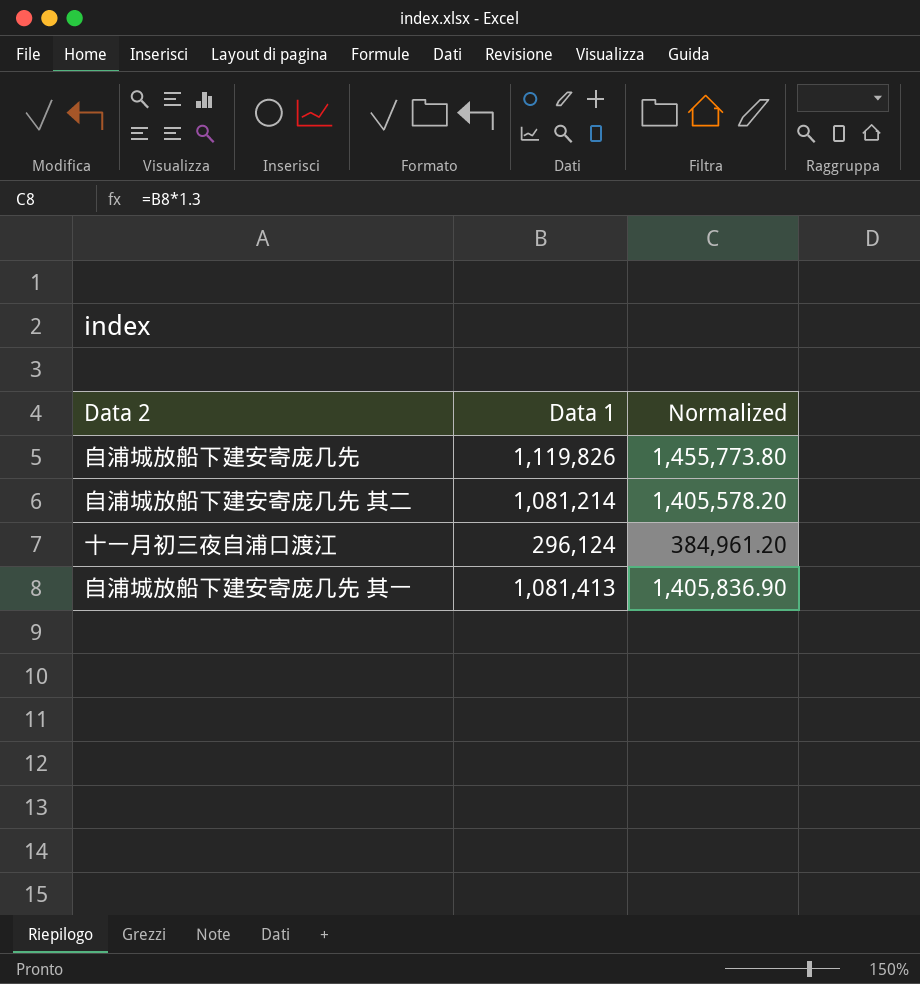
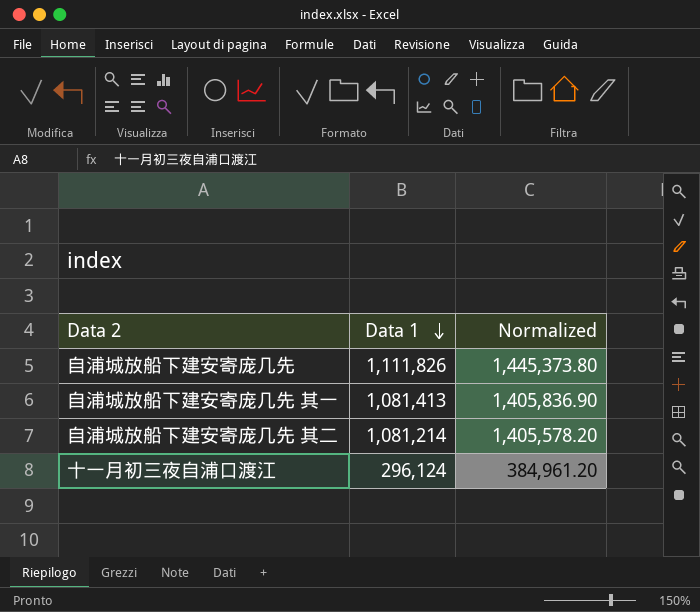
row order: none -> Data 1 descending
自浦城放船下建安寄庞几先 | Data 1: 1,119,826 -> 1,111,826
自浦城放船下建安寄庞几先 | Normalized: 1,455,773.80 -> 1,445,373.80

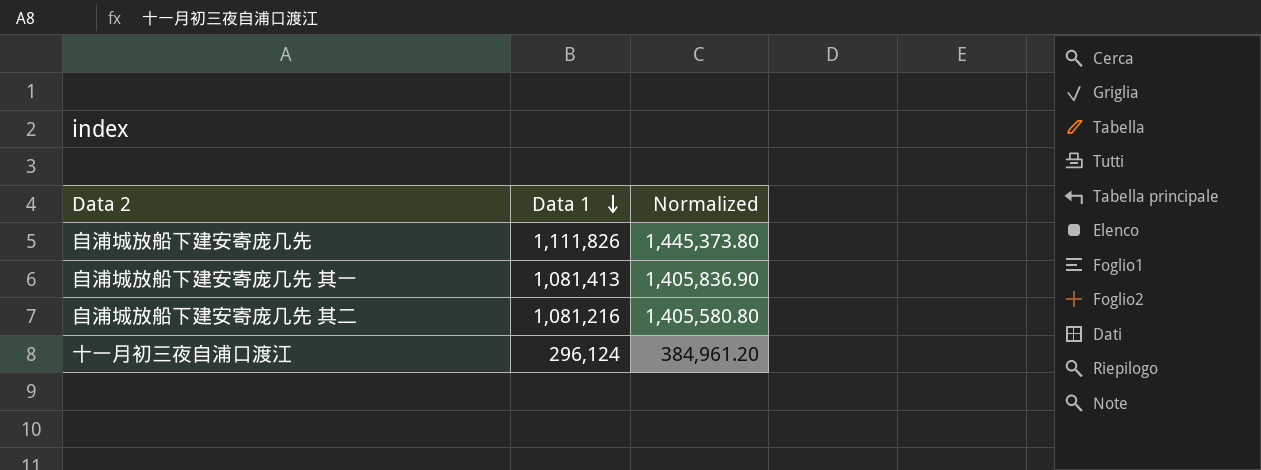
自浦城放船下建安寄庞几先 其二 | Data 1: 1,081,214 -> 1,081,216
自浦城放船下建安寄庞几先 其二 | Normalized: 1,405,578.20 -> 1,405,580.80

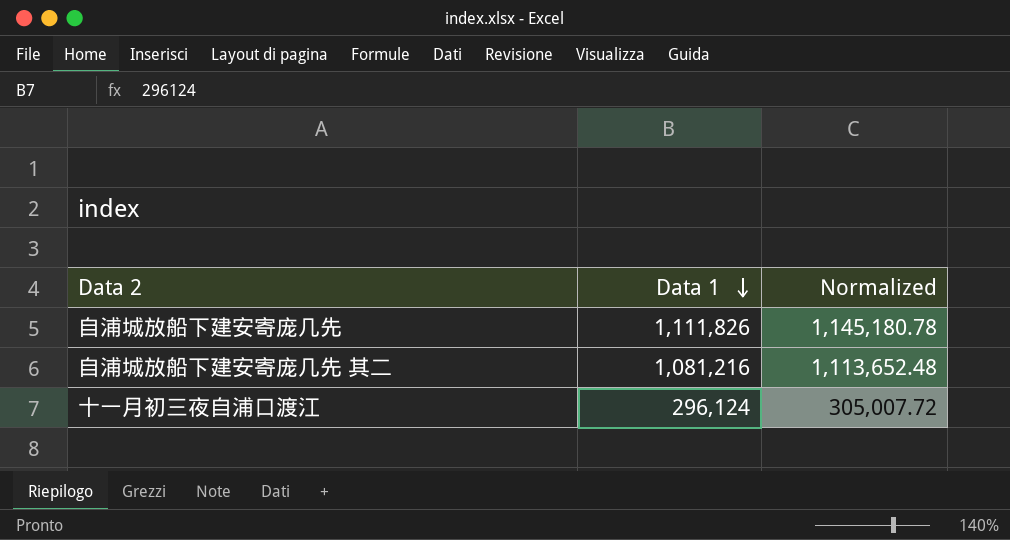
column Normalized | formula: [Data 1] * 1.3 -> [Data 1] * 1.03
row 自浦城放船下建安寄庞几先 其一: 1,081,413 | 1,405,836.90 -> none

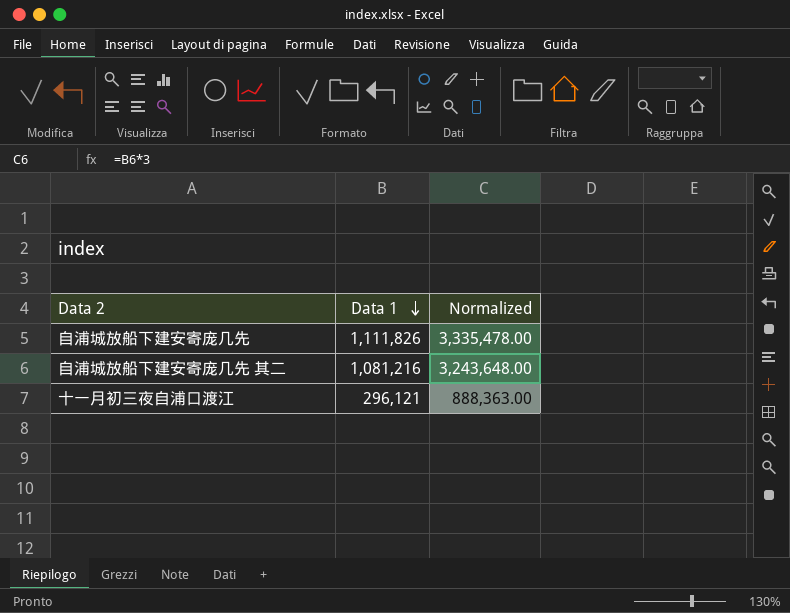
column Normalized | formula: [Data 1] * 1.03 -> [Data 1] * 3
十一月初三夜自浦口渡江 | Data 1: 296,124 -> 296,121

